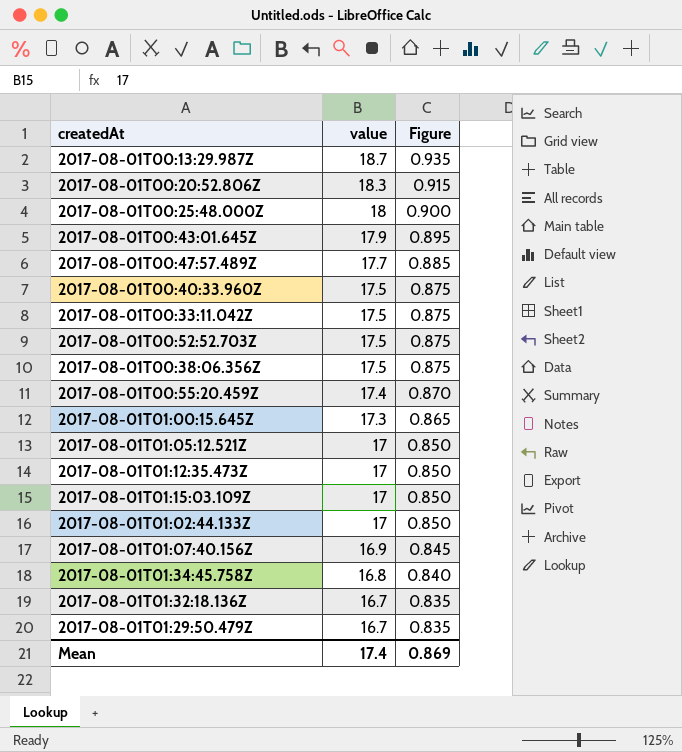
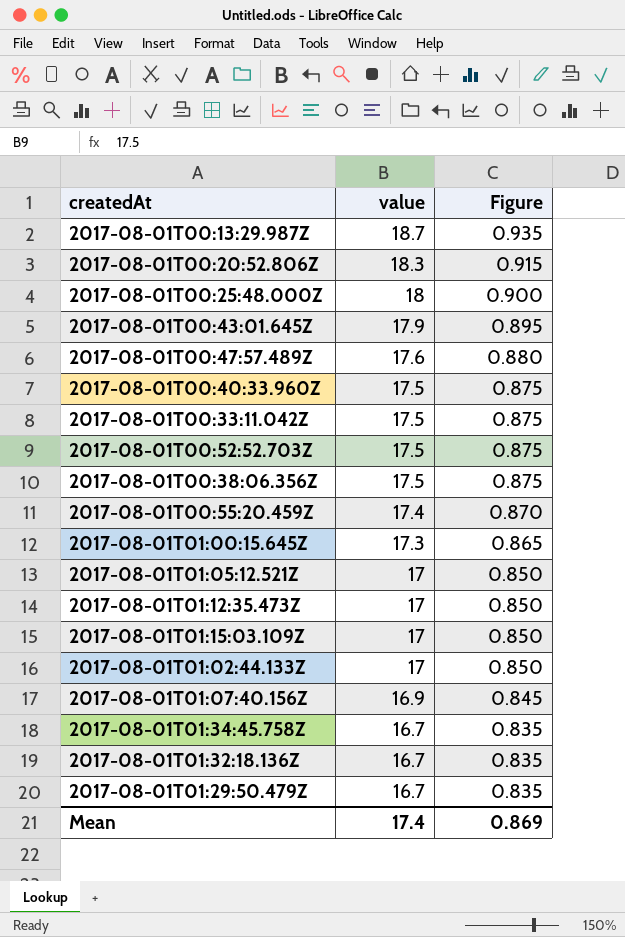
2017-08-01T00:47:57.489Z | value: 17.7 -> 17.6
2017-08-01T00:47:57.489Z | Figure: 0.885 -> 0.880
2017-08-01T01:34:45.758Z | value: 16.8 -> 16.7
2017-08-01T01:34:45.758Z | Figure: 0.840 -> 0.835

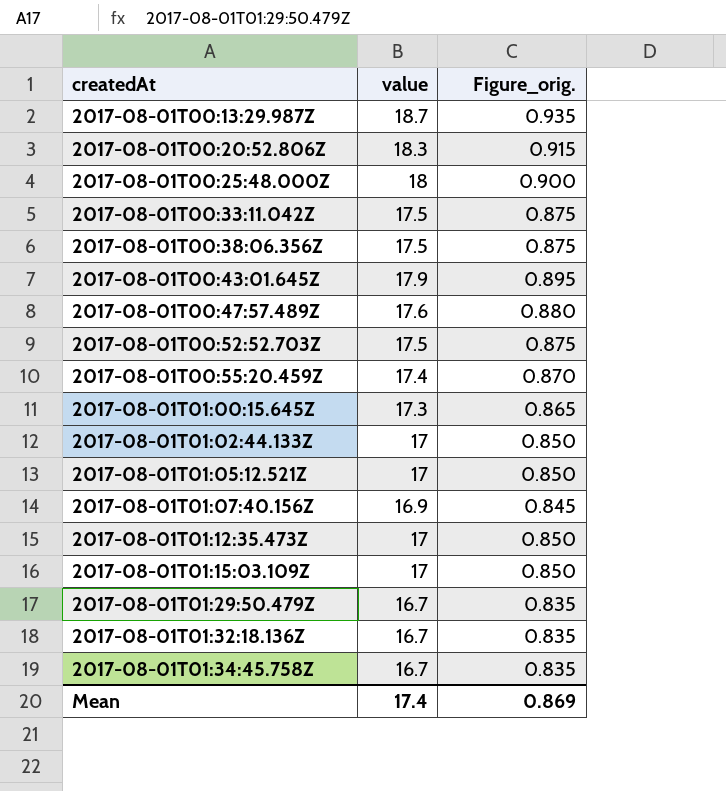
row order: value descending -> createdAt ascending
column name: Figure -> Figure_orig.
row 2017-08-01T00:40:33.960Z: 17.5 | 0.875 -> none

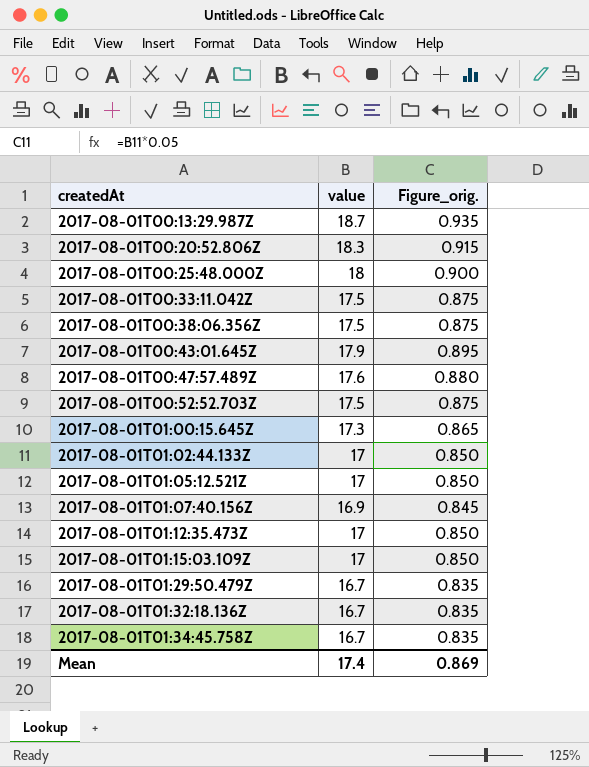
row 2017-08-01T00:55:20.459Z: 17.4 | 0.870 -> none

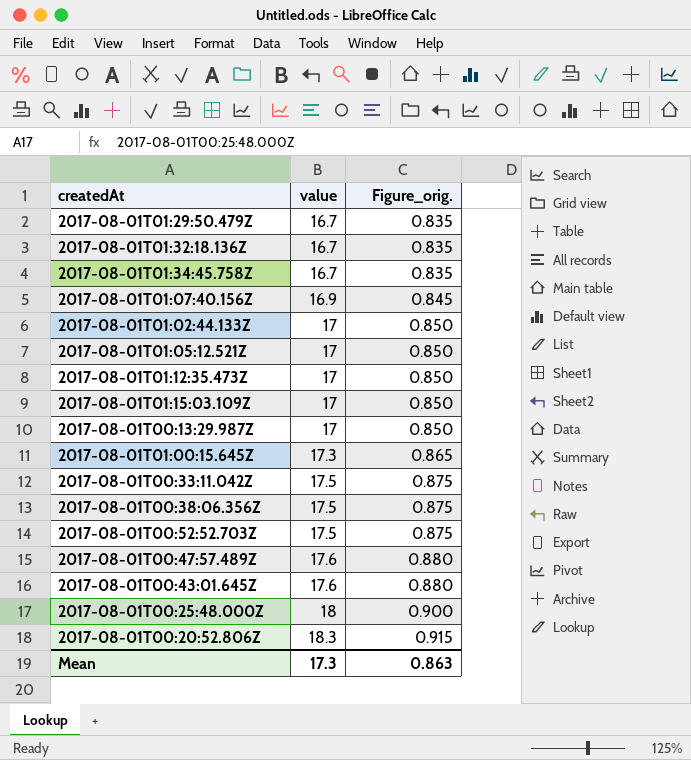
row order: createdAt ascending -> value ascending
2017-08-01T00:13:29.987Z | value: 18.7 -> 17
2017-08-01T00:13:29.987Z | Figure_orig.: 0.935 -> 0.850
2017-08-01T00:43:01.645Z | value: 17.9 -> 17.6
2017-08-01T00:43:01.645Z | Figure_orig.: 0.895 -> 0.880
Mean | value: 17.4 -> 17.3
Mean | Figure_orig.: 0.869 -> 0.863

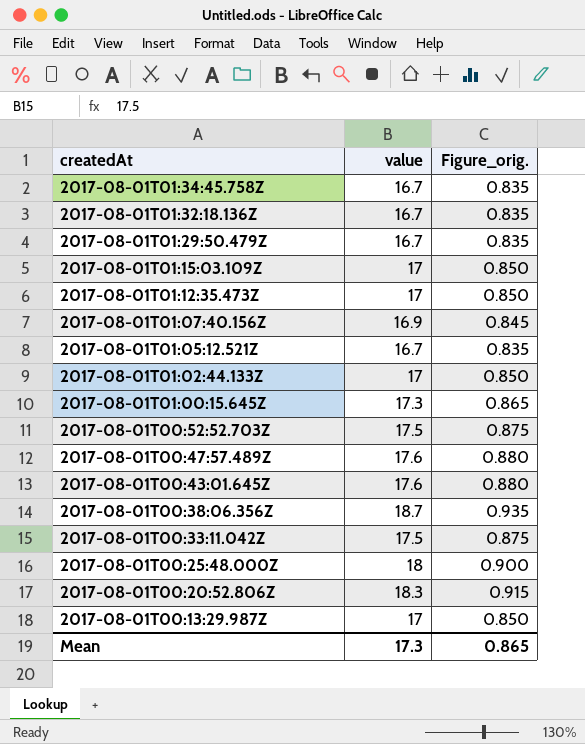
row order: value ascending -> createdAt descending
2017-08-01T01:05:12.521Z | value: 17 -> 16.7
2017-08-01T01:05:12.521Z | Figure_orig.: 0.850 -> 0.835
2017-08-01T00:38:06.356Z | value: 17.5 -> 18.7
2017-08-01T00:38:06.356Z | Figure_orig.: 0.875 -> 0.935
Mean | Figure_orig.: 0.863 -> 0.865

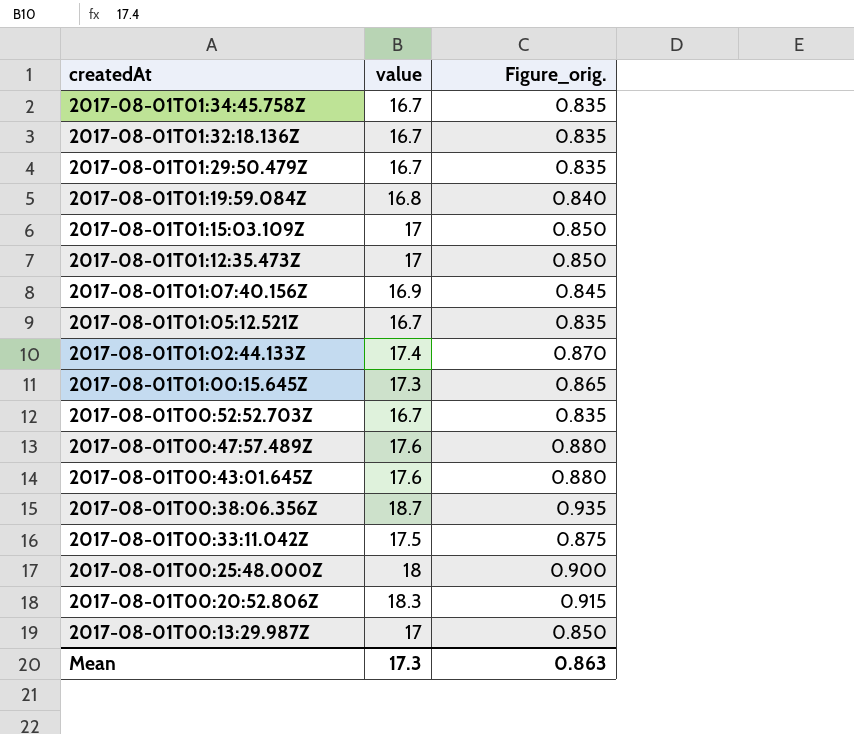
row 2017-08-01T01:19:59.084Z: none -> 16.8 | 0.840
2017-08-01T01:02:44.133Z | value: 17 -> 17.4
2017-08-01T01:02:44.133Z | Figure_orig.: 0.850 -> 0.870
2017-08-01T00:52:52.703Z | value: 17.5 -> 16.7
2017-08-01T00:52:52.703Z | Figure_orig.: 0.875 -> 0.835
Mean | Figure_orig.: 0.865 -> 0.863

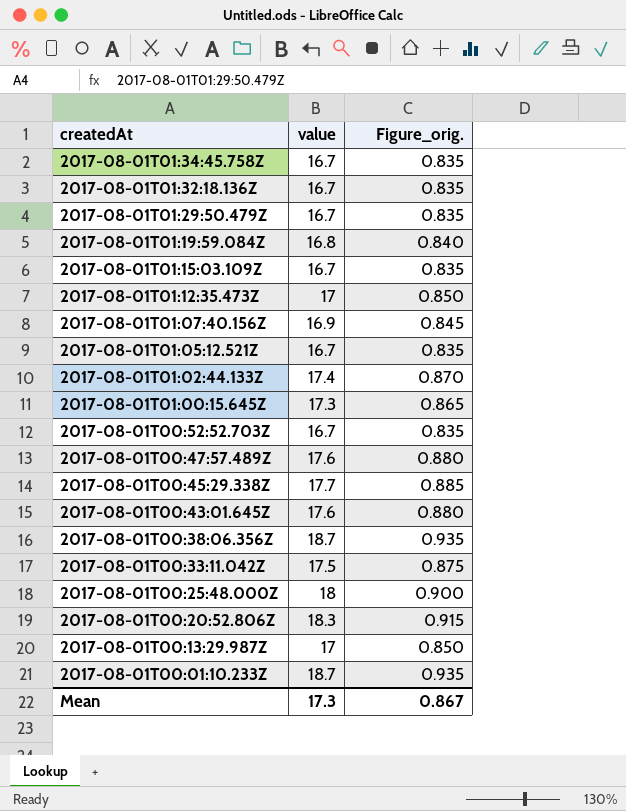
2017-08-01T01:15:03.109Z | value: 17 -> 16.7
2017-08-01T01:15:03.109Z | Figure_orig.: 0.850 -> 0.835
row 2017-08-01T00:45:29.338Z: none -> 17.7 | 0.885
row 2017-08-01T00:01:10.233Z: none -> 18.7 | 0.935
Mean | Figure_orig.: 0.863 -> 0.867

